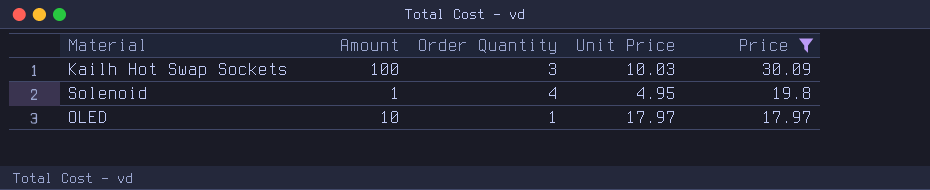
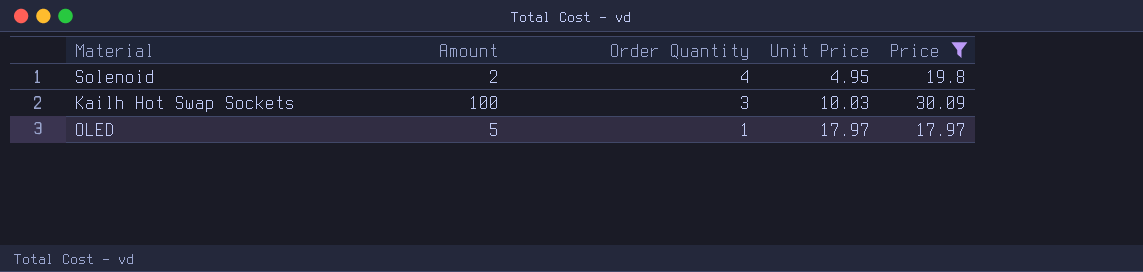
row order: Price descending -> Order Quantity descending
Solenoid | Amount: 1 -> 2
OLED | Amount: 10 -> 5

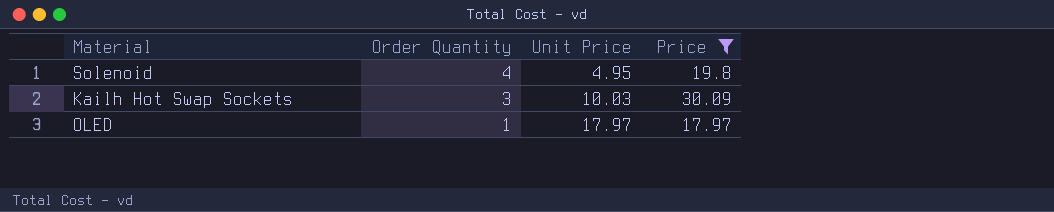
column Amount | position: 2 -> none

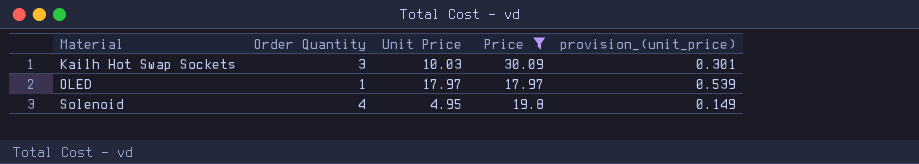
row order: Order Quantity descending -> Material ascending
column provision_(unit_price) | formula: none -> [Unit Price] * 0.03

